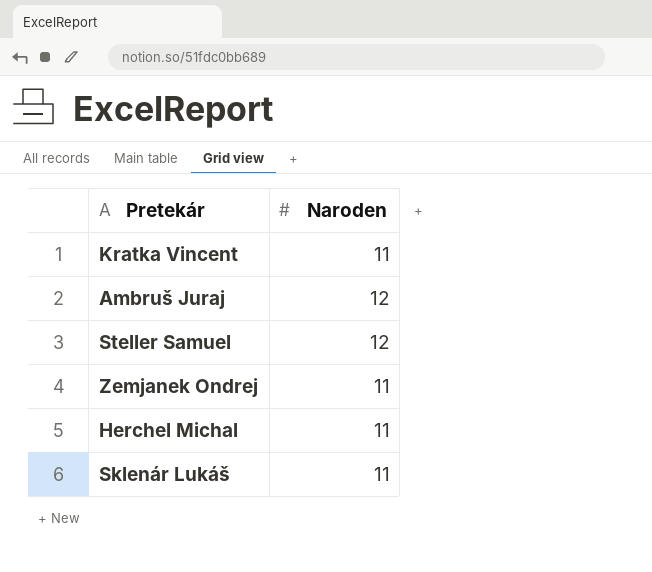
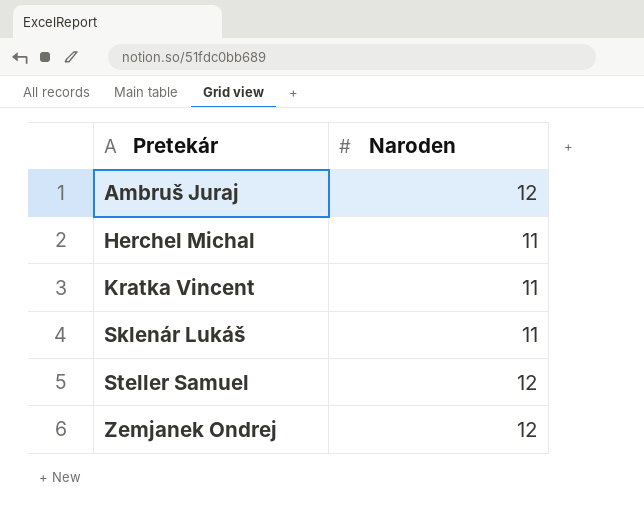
row order: none -> Pretekár ascending
Zemjanek Ondrej | Naroden: 11 -> 12

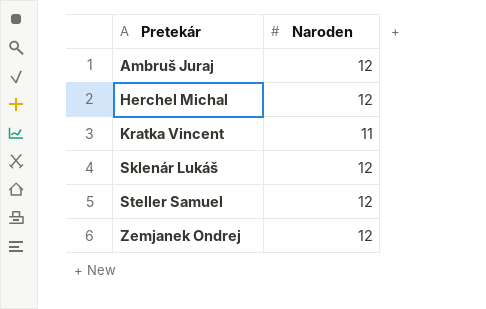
Herchel Michal | Naroden: 11 -> 12
Sklenár Lukáš | Naroden: 11 -> 12

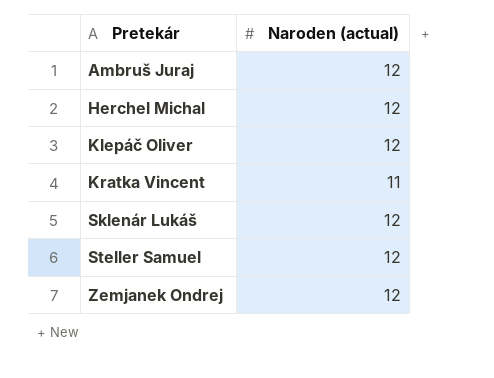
column name: Naroden -> Naroden (actual)
row Klepáč Oliver: none -> 12

